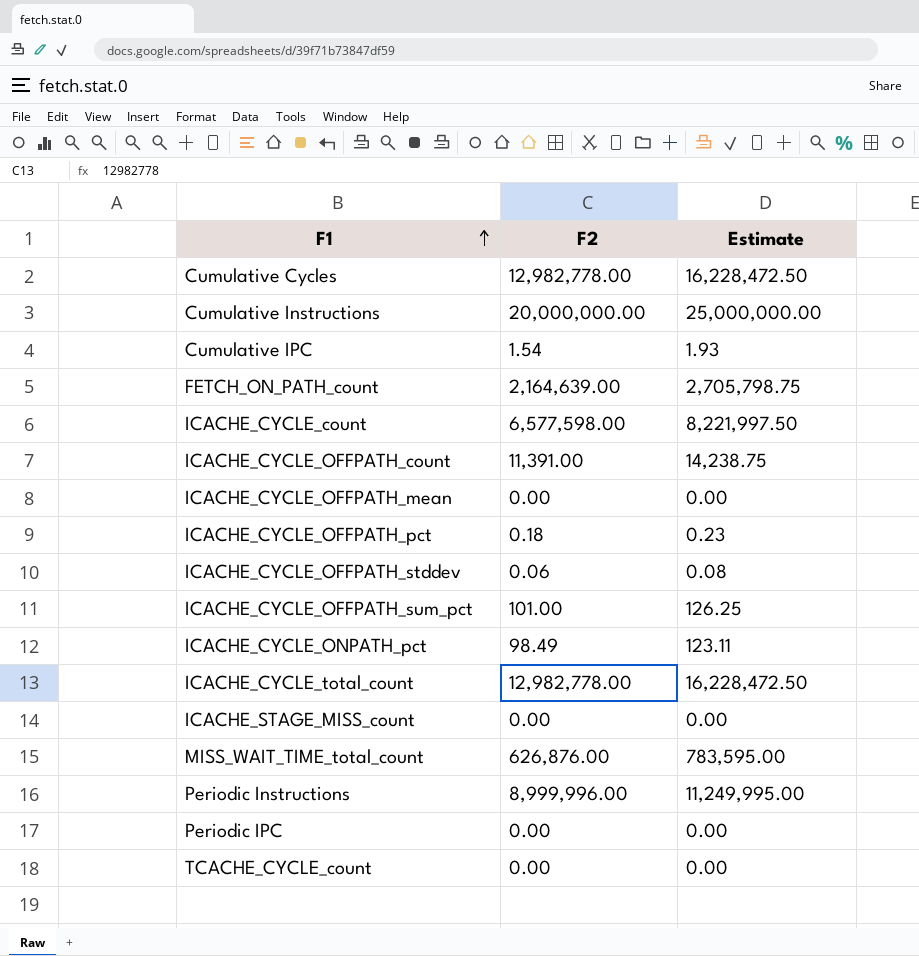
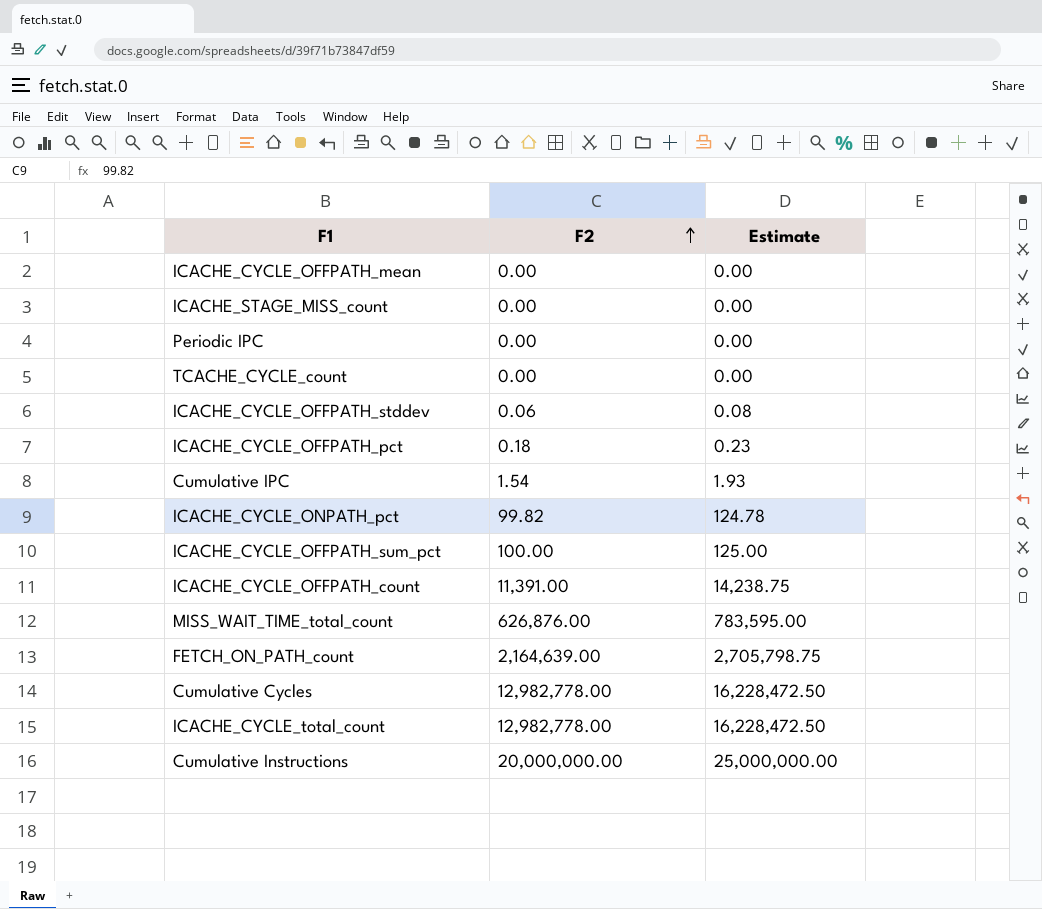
row order: F1 ascending -> F2 ascending
row ICACHE_CYCLE_count: 6,577,598.00 | 8,221,997.50 -> none
row Periodic Instructions: 8,999,996.00 | 11,249,995.00 -> none
ICACHE_CYCLE_ONPATH_pct | F2: 98.49 -> 99.82
ICACHE_CYCLE_ONPATH_pct | Estimate: 123.11 -> 124.78
ICACHE_CYCLE_OFFPATH_sum_pct | F2: 101.00 -> 100.00
ICACHE_CYCLE_OFFPATH_sum_pct | Estimate: 126.25 -> 125.00

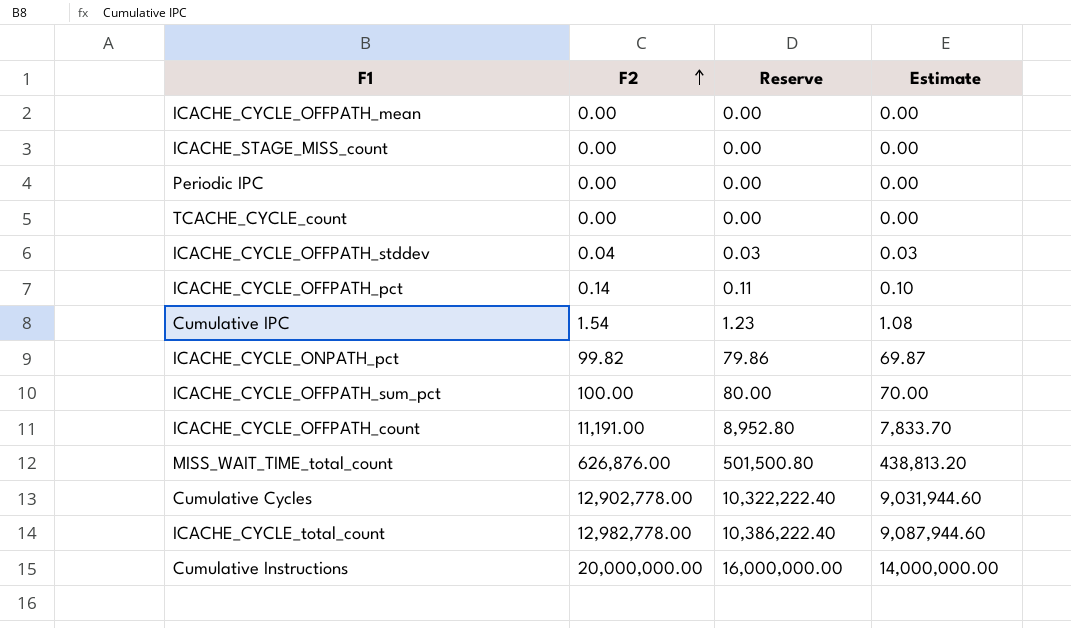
column Reserve | formula: none -> [F2] * 0.8
column Estimate | formula: [F2] * 1.25 -> [F2] * 0.7
row FETCH_ON_PATH_count: 2,164,639.00 | 2,705,798.75 -> none
ICACHE_CYCLE_OFFPATH_stddev | F2: 0.06 -> 0.04
ICACHE_CYCLE_OFFPATH_pct | F2: 0.18 -> 0.14
ICACHE_CYCLE_OFFPATH_count | F2: 11,391.00 -> 11,191.00
Cumulative Cycles | F2: 12,982,778.00 -> 12,902,778.00

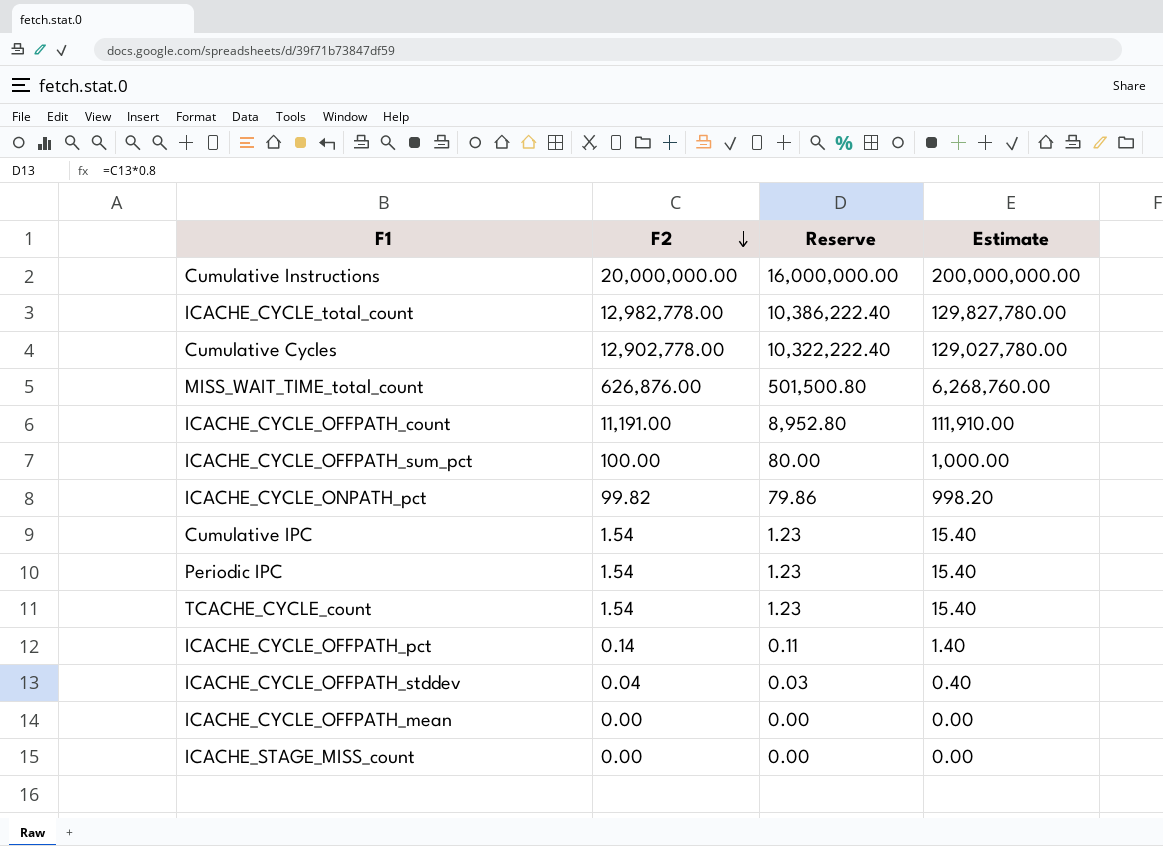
row order: F2 ascending -> F2 descending
column Estimate | formula: [F2] * 0.7 -> [F2] * 10
Periodic IPC | F2: 0.00 -> 1.54
Periodic IPC | Reserve: 0.00 -> 1.23
TCACHE_CYCLE_count | F2: 0.00 -> 1.54
TCACHE_CYCLE_count | Reserve: 0.00 -> 1.23

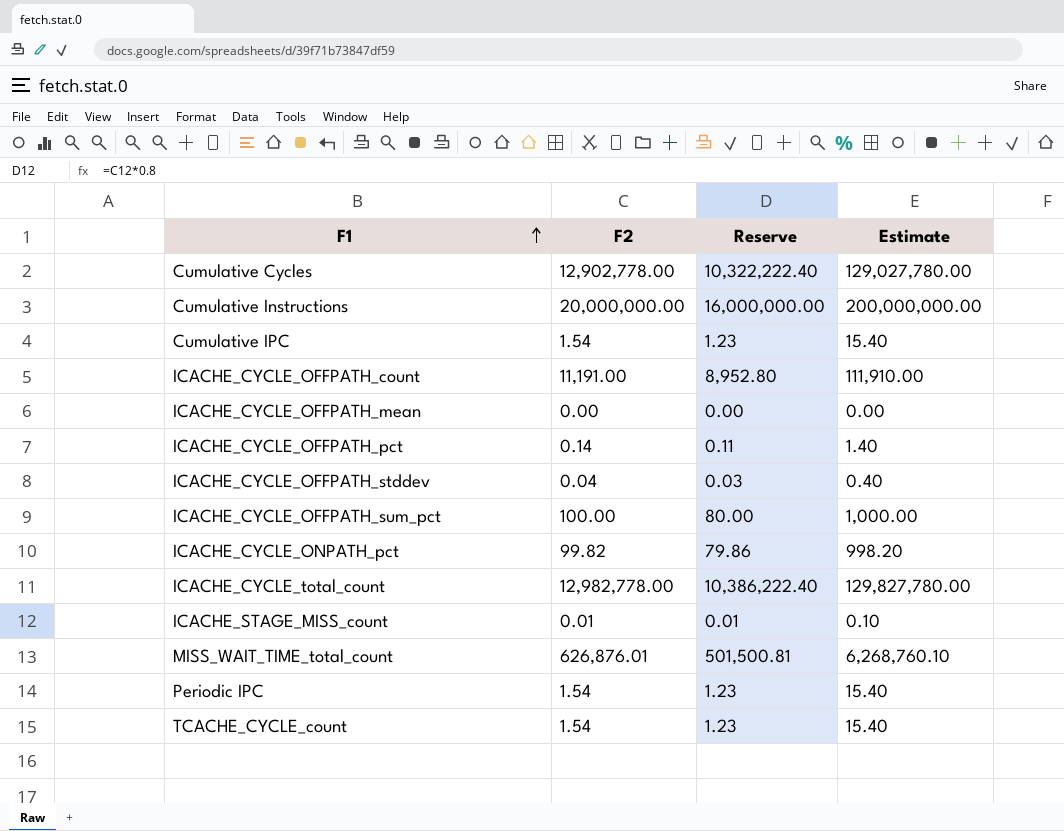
row order: F2 descending -> F1 ascending
ICACHE_STAGE_MISS_count | F2: 0.00 -> 0.01
ICACHE_STAGE_MISS_count | Reserve: 0.00 -> 0.01
ICACHE_STAGE_MISS_count | Estimate: 0.00 -> 0.10
MISS_WAIT_TIME_total_count | F2: 626,876.00 -> 626,876.01
MISS_WAIT_TIME_total_count | Reserve: 501,500.80 -> 501,500.81
MISS_WAIT_TIME_total_count | Estimate: 6,268,760.00 -> 6,268,760.10

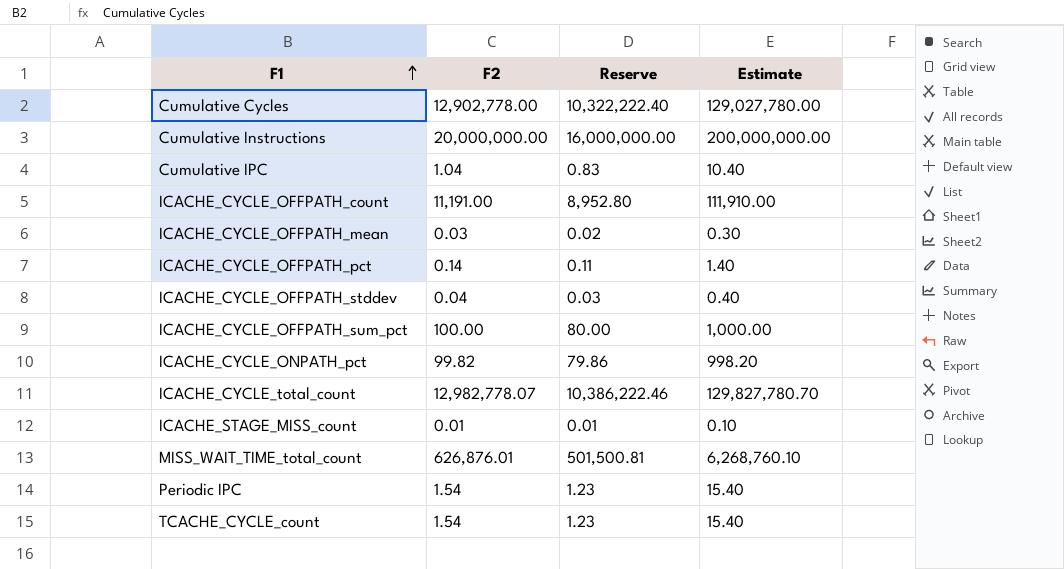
Cumulative IPC | F2: 1.54 -> 1.04
Cumulative IPC | Reserve: 1.23 -> 0.83
Cumulative IPC | Estimate: 15.40 -> 10.40
ICACHE_CYCLE_OFFPATH_mean | F2: 0.00 -> 0.03
ICACHE_CYCLE_OFFPATH_mean | Reserve: 0.00 -> 0.02
ICACHE_CYCLE_OFFPATH_mean | Estimate: 0.00 -> 0.30
ICACHE_CYCLE_total_count | F2: 12,982,778.00 -> 12,982,778.07
ICACHE_CYCLE_total_count | Reserve: 10,386,222.40 -> 10,386,222.46
ICACHE_CYCLE_total_count | Estimate: 129,827,780.00 -> 129,827,780.70

